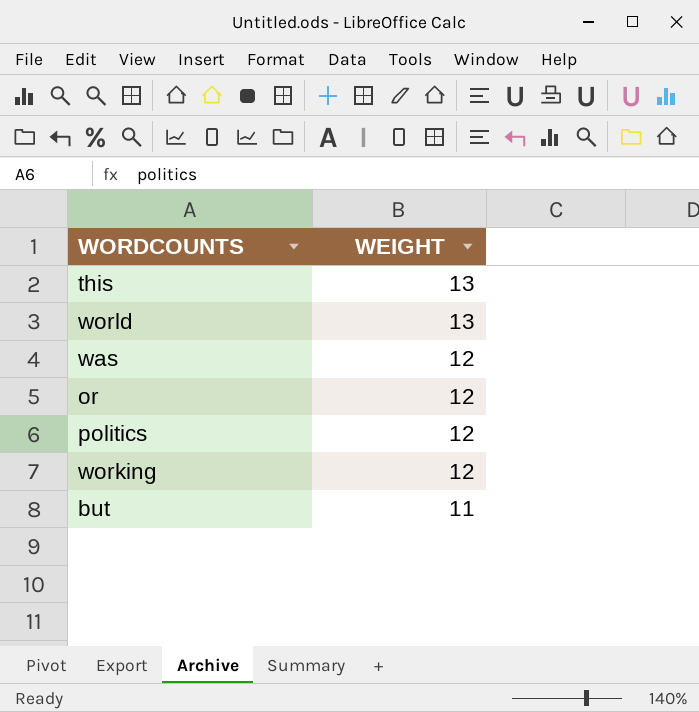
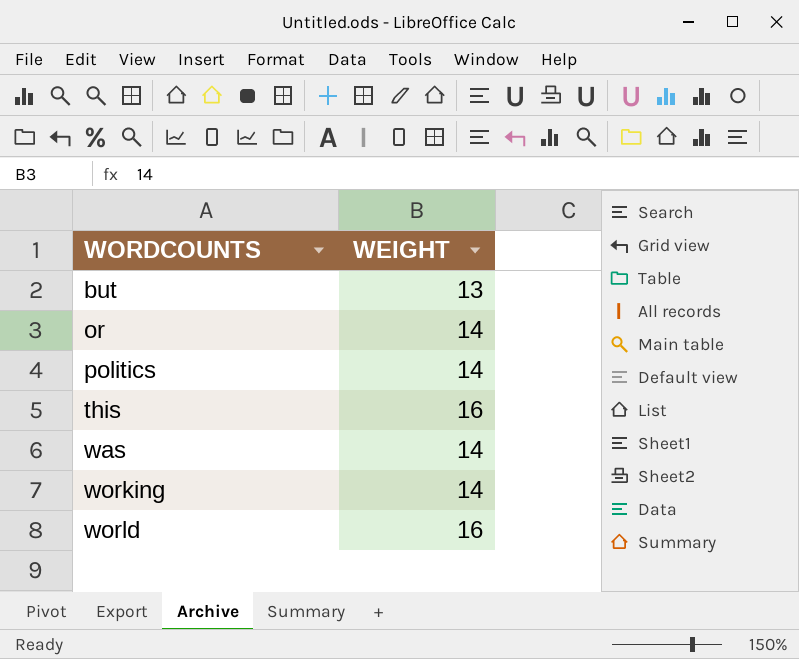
row order: WEIGHT descending -> WORDCOUNTS ascending
but | WEIGHT: 11 -> 13
or | WEIGHT: 12 -> 14
politics | WEIGHT: 12 -> 14
this | WEIGHT: 13 -> 16
was | WEIGHT: 12 -> 14
working | WEIGHT: 12 -> 14
world | WEIGHT: 13 -> 16

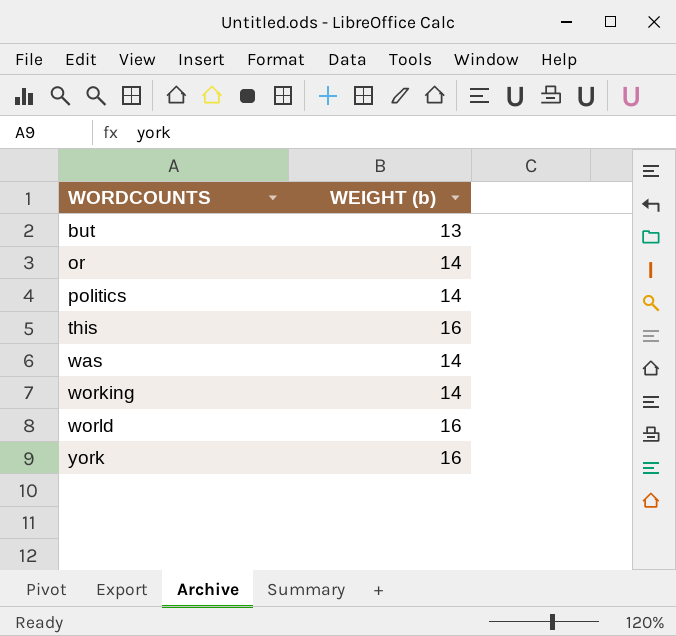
column name: WEIGHT -> WEIGHT (b)
row york: none -> 16

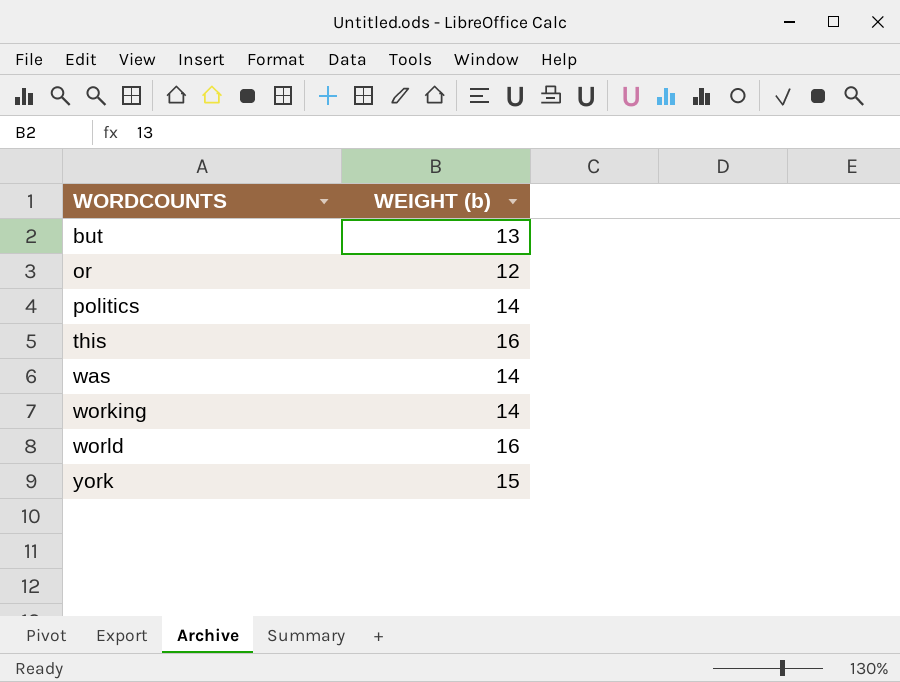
or | WEIGHT (b): 14 -> 12
york | WEIGHT (b): 16 -> 15

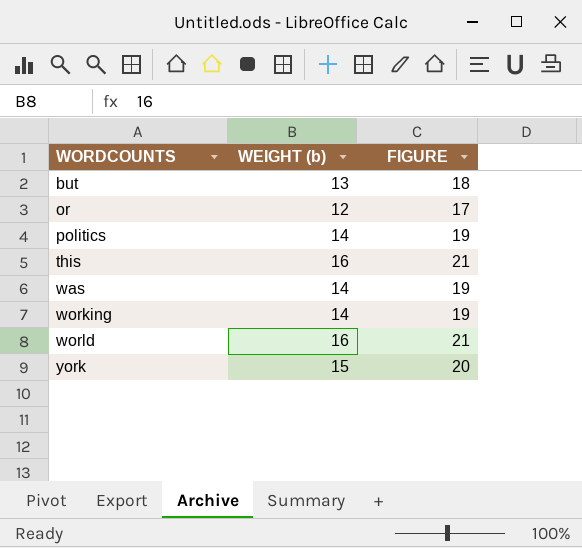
column FIGURE | formula: none -> [WEIGHT (b)] + 5

